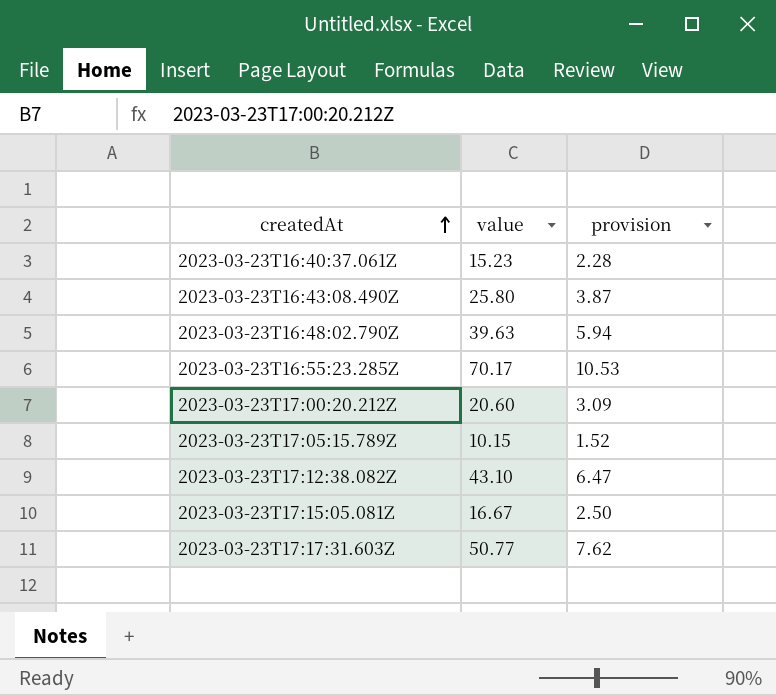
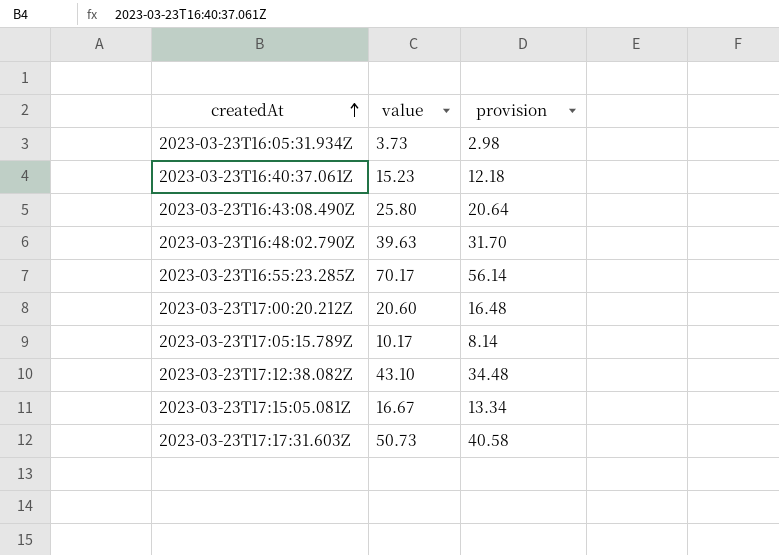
column provision | formula: [value] * 0.15 -> [value] * 0.8
row 2023-03-23T16:05:31.934Z: none -> 3.73 | 2.98
2023-03-23T17:05:15.789Z | value: 10.15 -> 10.17
2023-03-23T17:17:31.603Z | value: 50.77 -> 50.73

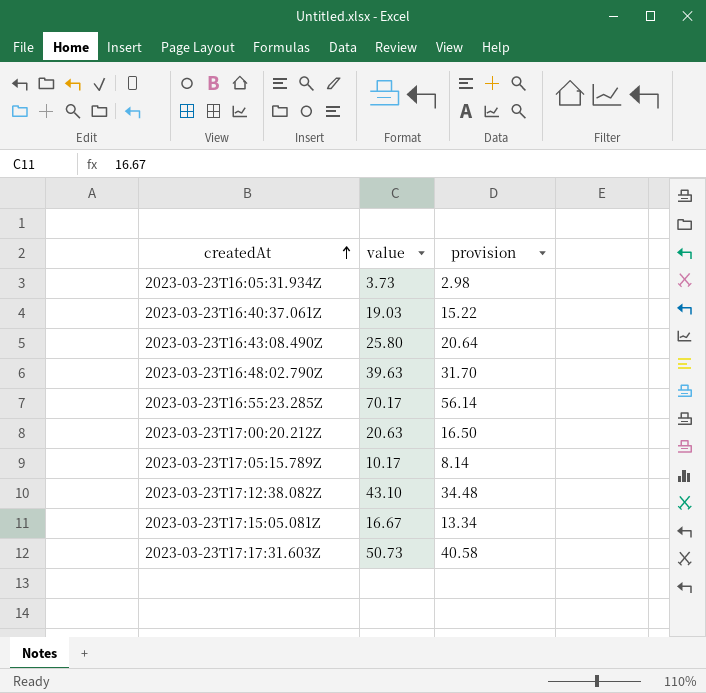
2023-03-23T16:40:37.061Z | value: 15.23 -> 19.03
2023-03-23T16:40:37.061Z | provision: 12.18 -> 15.22
2023-03-23T17:00:20.212Z | value: 20.60 -> 20.63
2023-03-23T17:00:20.212Z | provision: 16.48 -> 16.50

